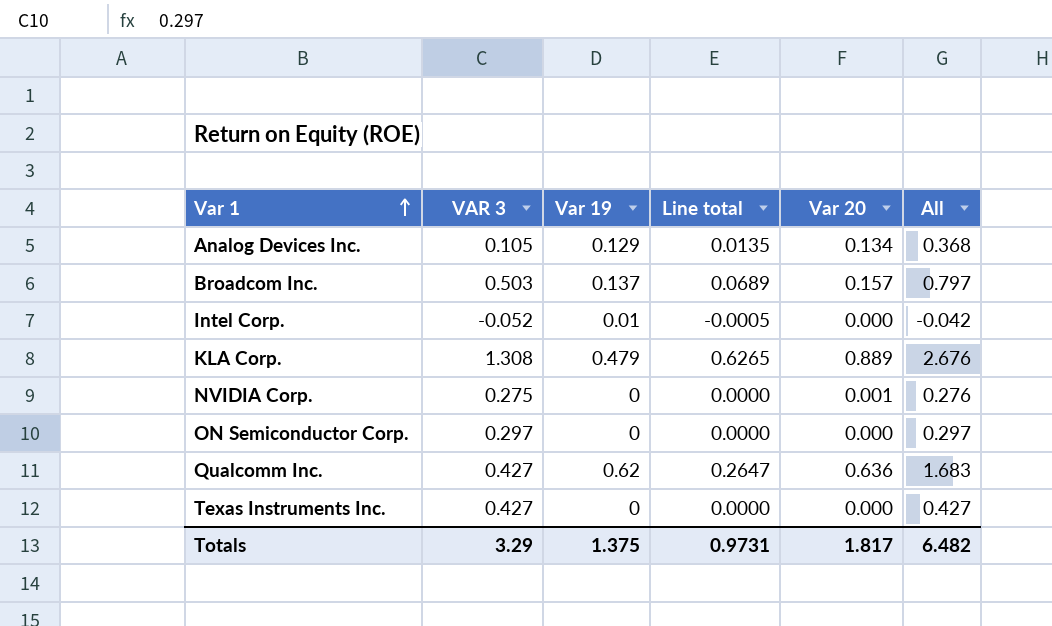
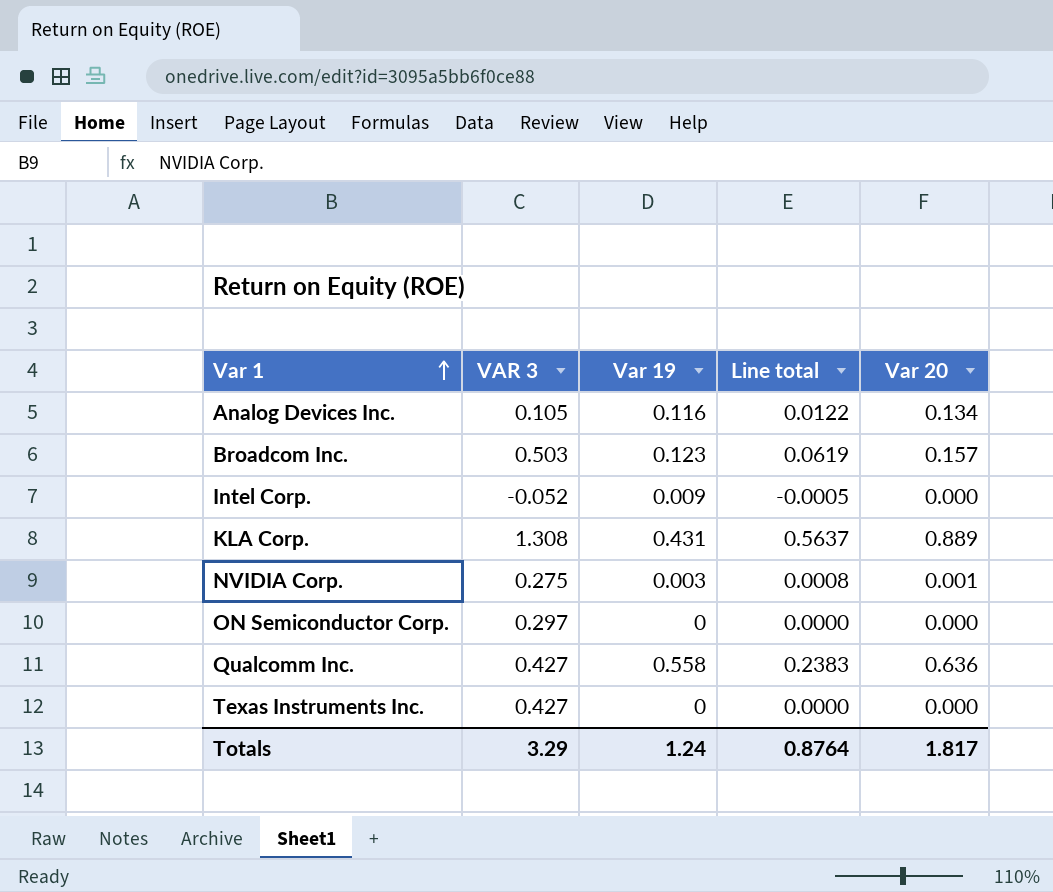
column All | formula: [VAR 3] + [Var 19] + [Var 20] -> none
Analog Devices Inc. | Var 19: 0.129 -> 0.116
Analog Devices Inc. | Line total: 0.0135 -> 0.0122
Broadcom Inc. | Var 19: 0.137 -> 0.123
Broadcom Inc. | Line total: 0.0689 -> 0.0619
Intel Corp. | Var 19: 0.01 -> 0.009
KLA Corp. | Var 19: 0.479 -> 0.431
KLA Corp. | Line total: 0.6265 -> 0.5637
NVIDIA Corp. | Var 19: 0 -> 0.003
NVIDIA Corp. | Line total: 0.0000 -> 0.0008
Qualcomm Inc. | Var 19: 0.62 -> 0.558
Qualcomm Inc. | Line total: 0.2647 -> 0.2383
Totals | Var 19: 1.375 -> 1.24
Totals | Line total: 0.9731 -> 0.8764

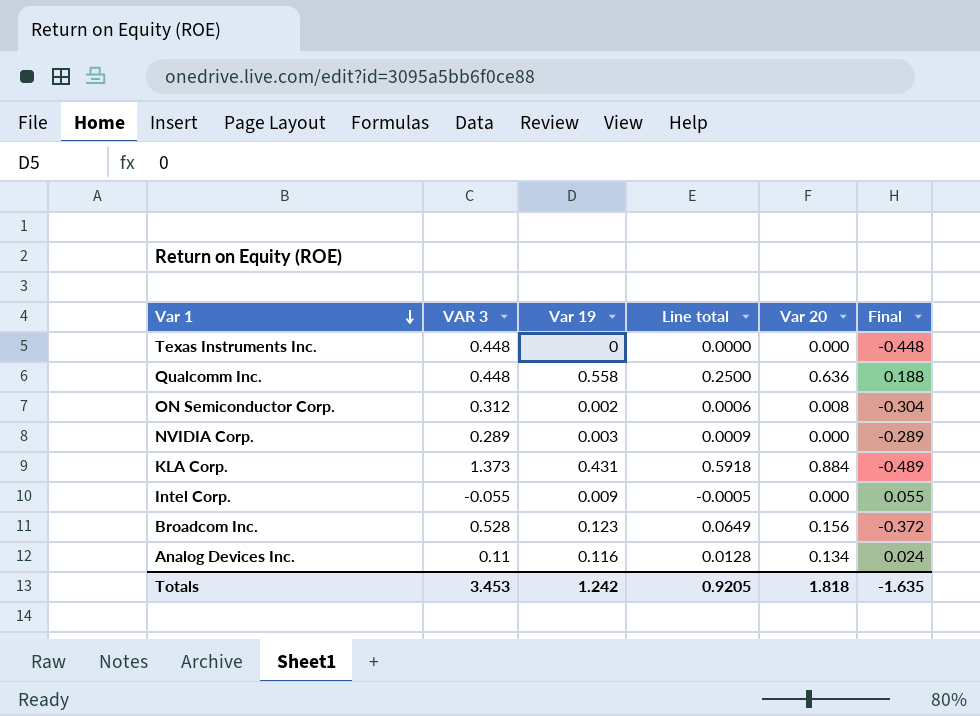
row order: Var 1 ascending -> Var 1 descending
column Final | formula: none -> [Var 20] - [VAR 3]
Texas Instruments Inc. | VAR 3: 0.427 -> 0.448
Qualcomm Inc. | VAR 3: 0.427 -> 0.448
Qualcomm Inc. | Line total: 0.2383 -> 0.2500
ON Semiconductor Corp. | VAR 3: 0.297 -> 0.312
ON Semiconductor Corp. | Var 19: 0 -> 0.002
ON Semiconductor Corp. | Line total: 0.0000 -> 0.0006
ON Semiconductor Corp. | Var 20: 0.000 -> 0.008
NVIDIA Corp. | VAR 3: 0.275 -> 0.289
NVIDIA Corp. | Line total: 0.0008 -> 0.0009
NVIDIA Corp. | Var 20: 0.001 -> 0.000
KLA Corp. | VAR 3: 1.308 -> 1.373
KLA Corp. | Line total: 0.5637 -> 0.5918
KLA Corp. | Var 20: 0.889 -> 0.884
Intel Corp. | VAR 3: -0.052 -> -0.055
Broadcom Inc. | VAR 3: 0.503 -> 0.528
Broadcom Inc. | Line total: 0.0619 -> 0.0649
Broadcom Inc. | Var 20: 0.157 -> 0.156
Analog Devices Inc. | VAR 3: 0.105 -> 0.11
Analog Devices Inc. | Line total: 0.0122 -> 0.0128
Totals | VAR 3: 3.29 -> 3.453
Totals | Var 19: 1.24 -> 1.242
Totals | Line total: 0.8764 -> 0.9205
Totals | Var 20: 1.817 -> 1.818

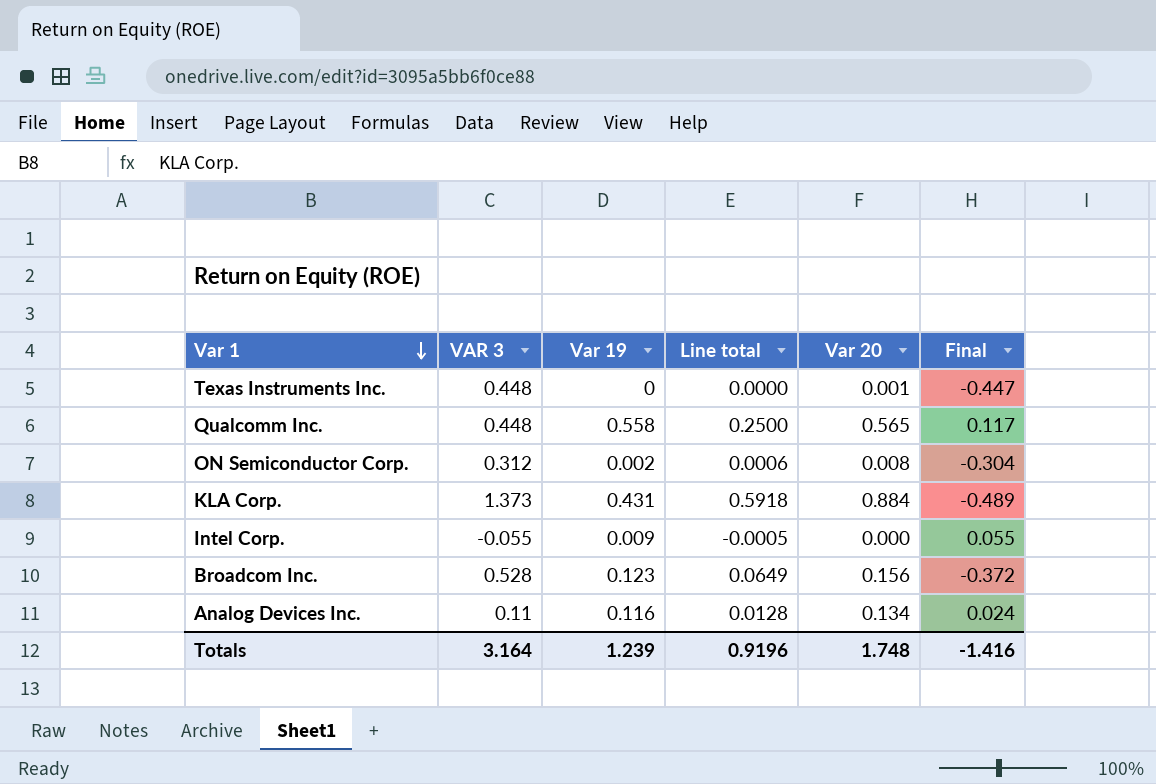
row NVIDIA Corp.: 0.289 | 0.003 | 0.0009 | 0.000 | -0.289 -> none
Texas Instruments Inc. | Var 20: 0.000 -> 0.001
Texas Instruments Inc. | Final: -0.448 -> -0.447
Qualcomm Inc. | Var 20: 0.636 -> 0.565
Qualcomm Inc. | Final: 0.188 -> 0.117
Totals | VAR 3: 3.453 -> 3.164
Totals | Var 19: 1.242 -> 1.239
Totals | Line total: 0.9205 -> 0.9196
Totals | Var 20: 1.818 -> 1.748
Totals | Final: -1.635 -> -1.416

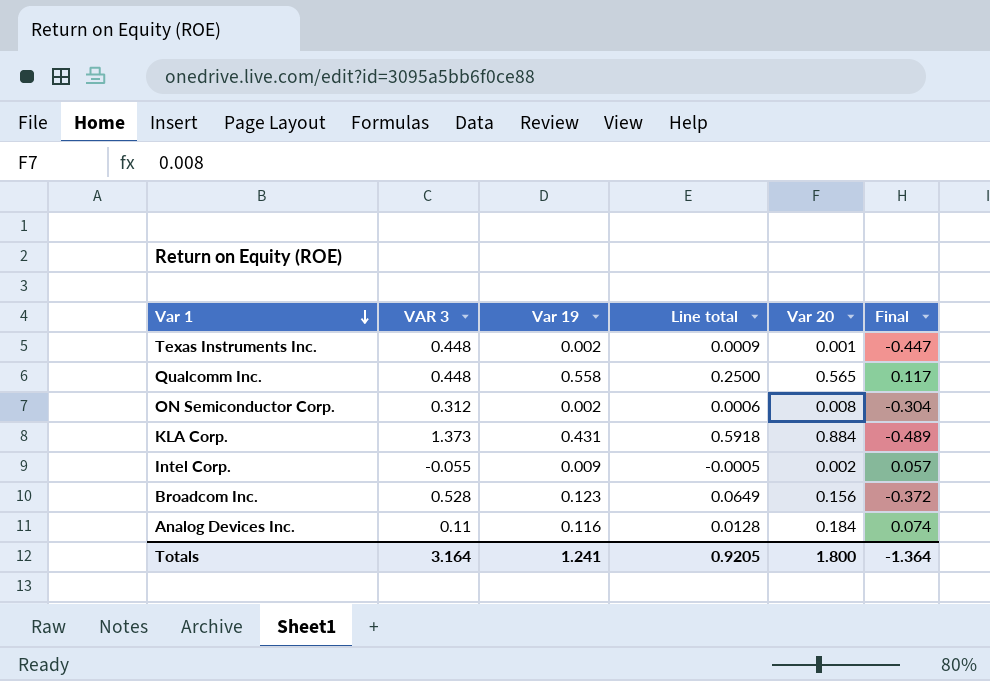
Texas Instruments Inc. | Var 19: 0 -> 0.002
Texas Instruments Inc. | Line total: 0.0000 -> 0.0009
Intel Corp. | Var 20: 0.000 -> 0.002
Intel Corp. | Final: 0.055 -> 0.057
Analog Devices Inc. | Var 20: 0.134 -> 0.184
Analog Devices Inc. | Final: 0.024 -> 0.074
Totals | Var 19: 1.239 -> 1.241
Totals | Line total: 0.9196 -> 0.9205
Totals | Var 20: 1.748 -> 1.800
Totals | Final: -1.416 -> -1.364

